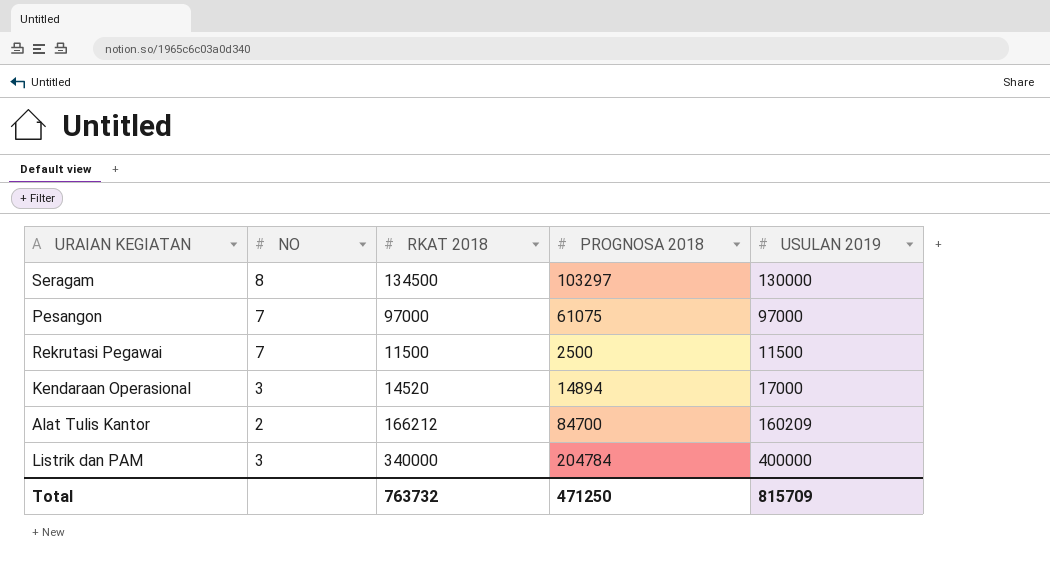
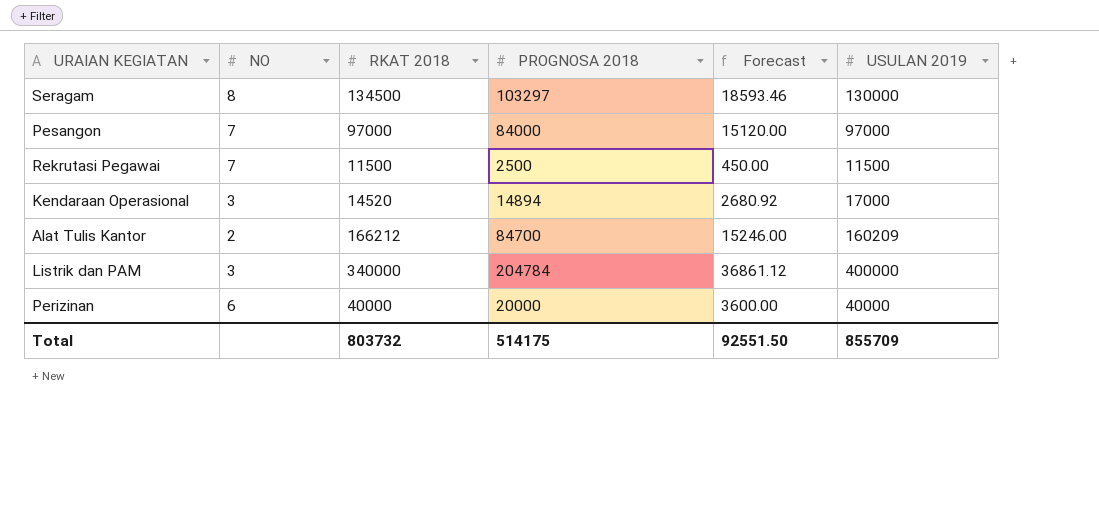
column Forecast | formula: none -> [PROGNOSA 2018] * 0.18
Pesangon | PROGNOSA 2018: 61075 -> 84000
row Perizinan: none -> 6 | 40000 | 20000 | 3600.00 | 40000
Total | RKAT 2018: 763732 -> 803732
Total | PROGNOSA 2018: 471250 -> 514175
Total | USULAN 2019: 815709 -> 855709

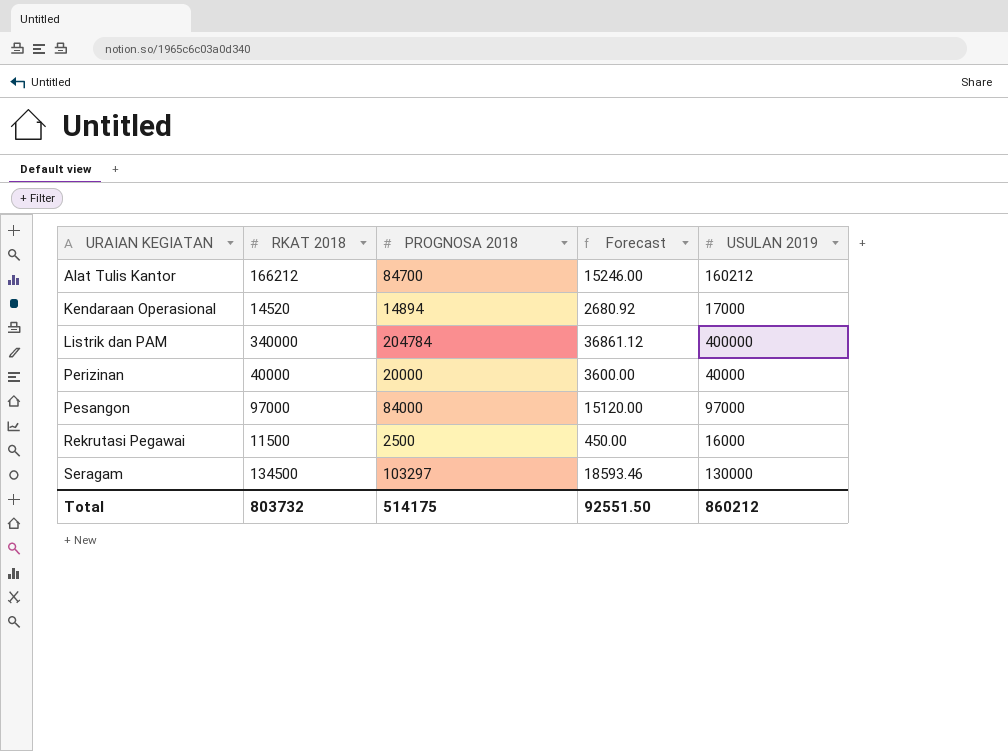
row order: none -> URAIAN KEGIATAN ascending
column NO | position: 2 -> none
Alat Tulis Kantor | USULAN 2019: 160209 -> 160212
Rekrutasi Pegawai | USULAN 2019: 11500 -> 16000
Total | USULAN 2019: 855709 -> 860212

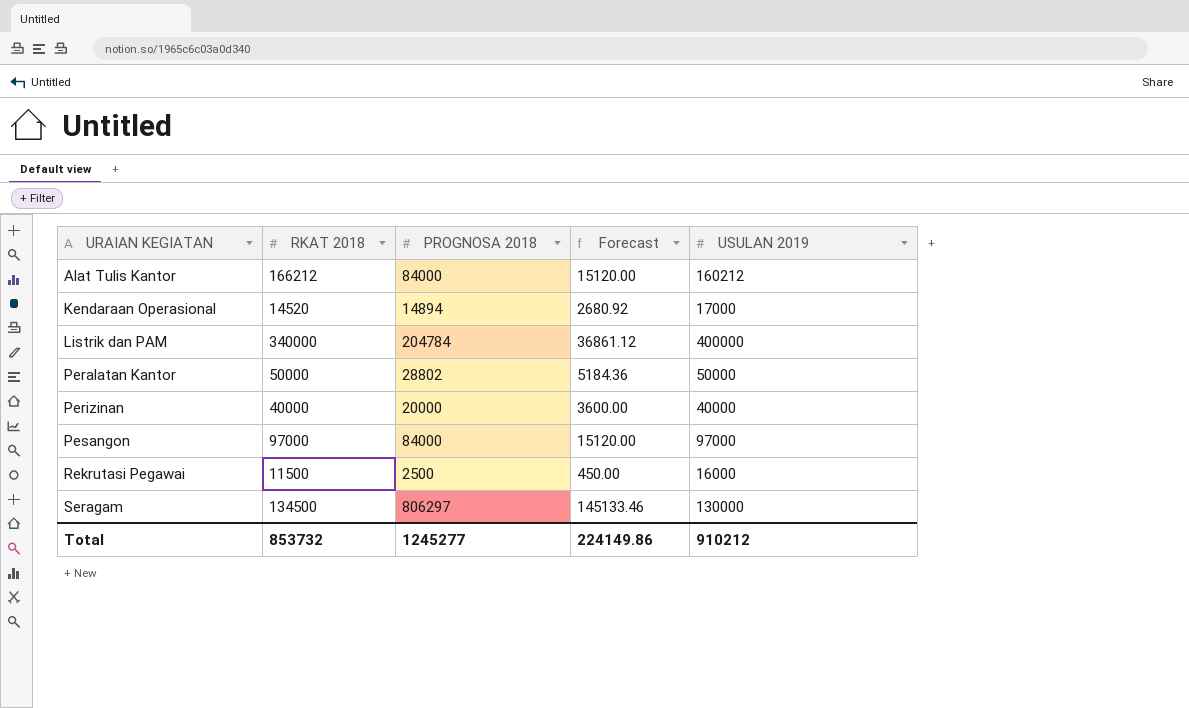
Alat Tulis Kantor | PROGNOSA 2018: 84700 -> 84000
Alat Tulis Kantor | Forecast: 15246.00 -> 15120.00
row Peralatan Kantor: none -> 50000 | 28802 | 5184.36 | 50000
Seragam | PROGNOSA 2018: 103297 -> 806297
Seragam | Forecast: 18593.46 -> 145133.46
Total | RKAT 2018: 803732 -> 853732
Total | PROGNOSA 2018: 514175 -> 1245277
Total | Forecast: 92551.50 -> 224149.86
Total | USULAN 2019: 860212 -> 910212

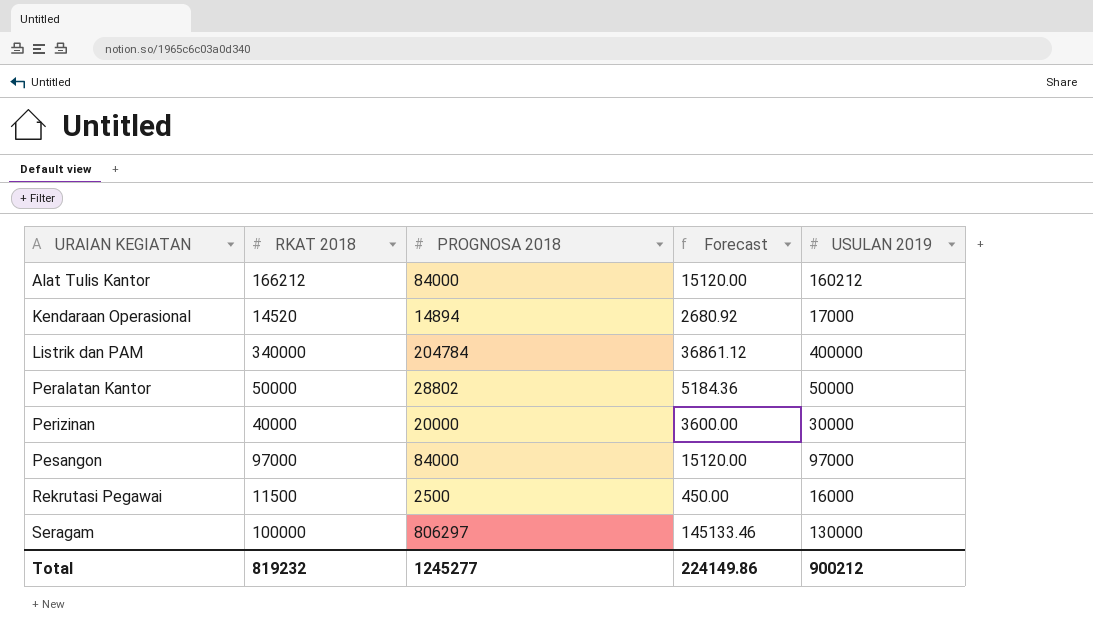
Perizinan | USULAN 2019: 40000 -> 30000
Seragam | RKAT 2018: 134500 -> 100000
Total | RKAT 2018: 853732 -> 819232
Total | USULAN 2019: 910212 -> 900212

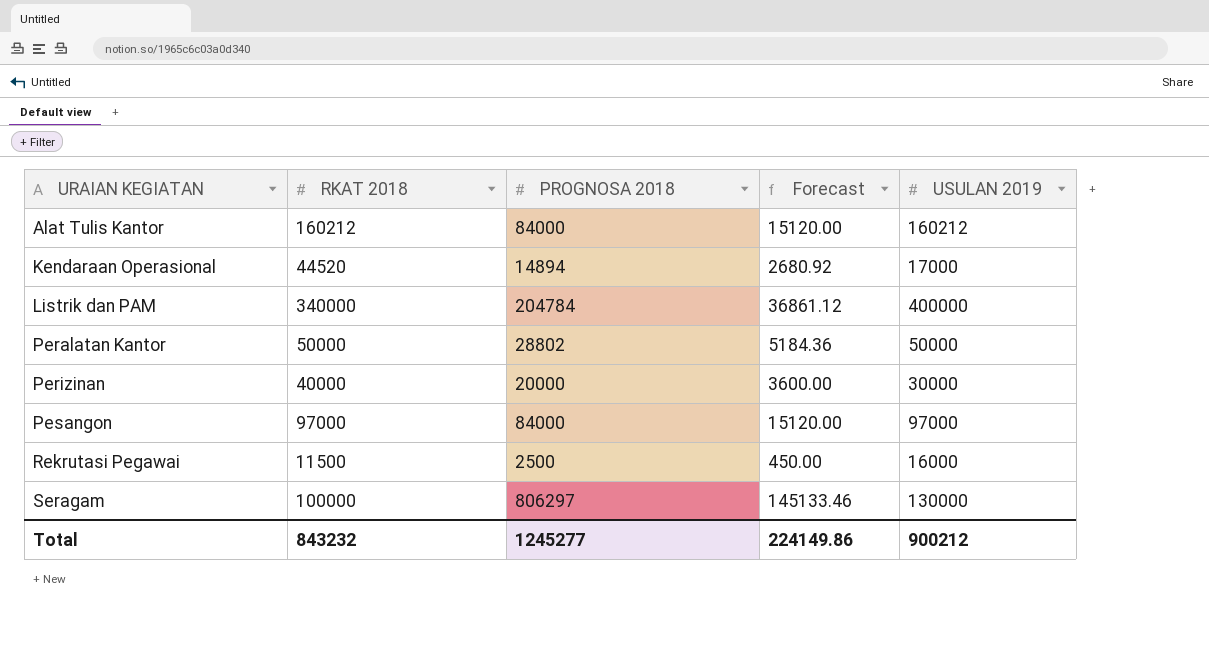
Alat Tulis Kantor | RKAT 2018: 166212 -> 160212
Kendaraan Operasional | RKAT 2018: 14520 -> 44520
Total | RKAT 2018: 819232 -> 843232

